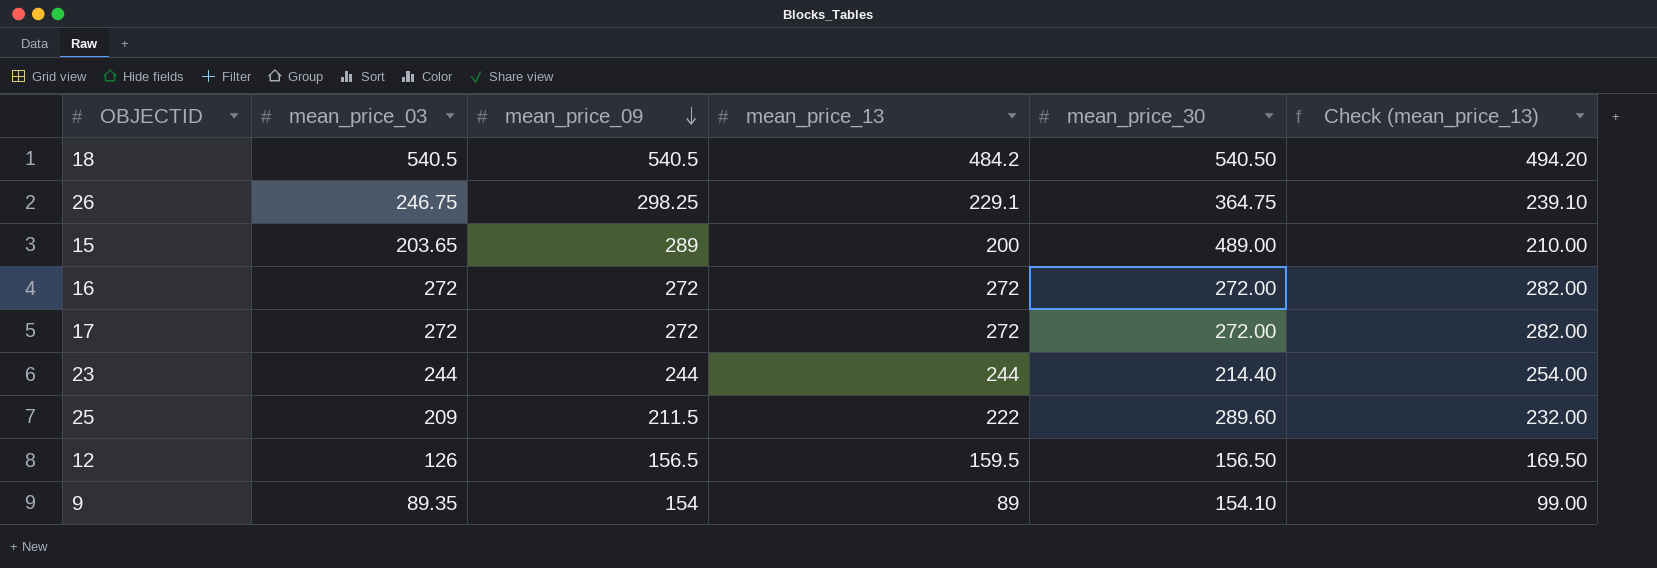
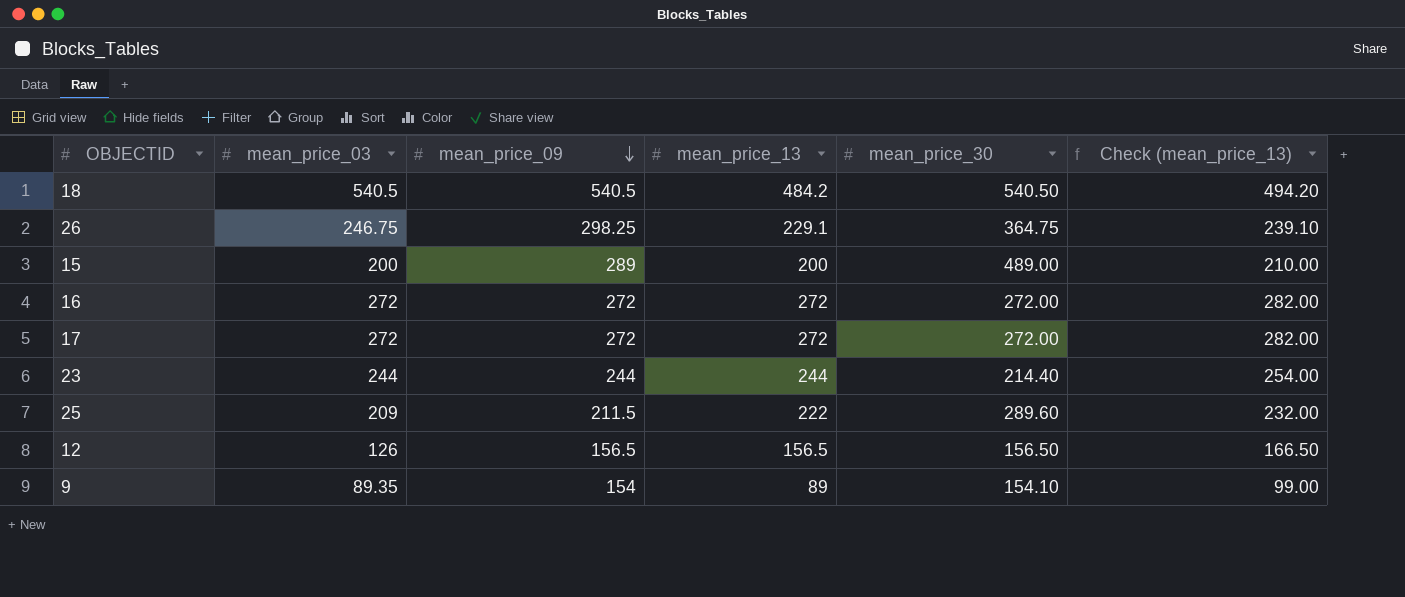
15 | mean_price_03: 203.65 -> 200
12 | mean_price_13: 159.5 -> 156.5
12 | Check (mean_price_13): 169.50 -> 166.50

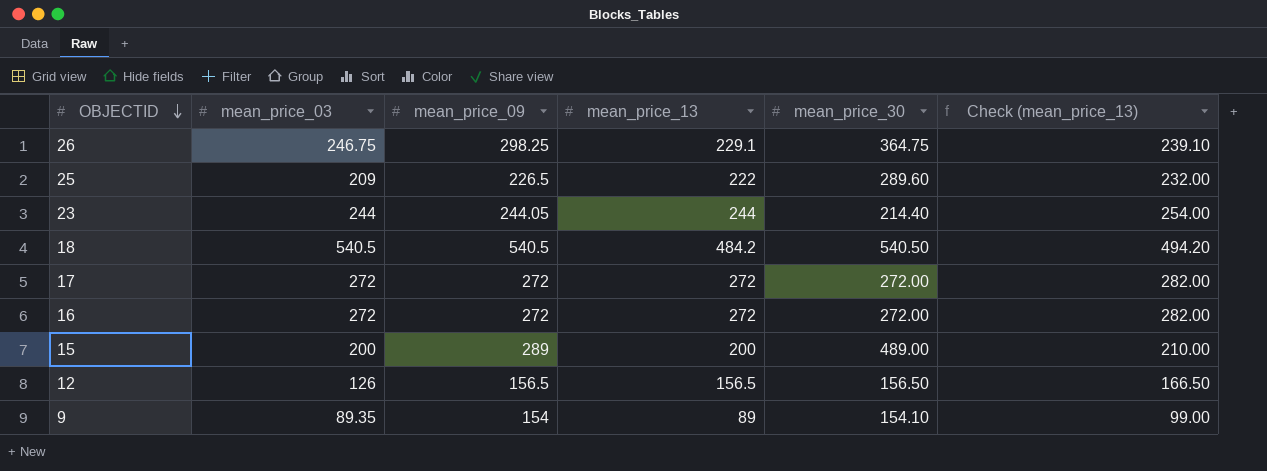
row order: mean_price_09 descending -> OBJECTID descending
25 | mean_price_09: 211.5 -> 226.5
23 | mean_price_09: 244 -> 244.05

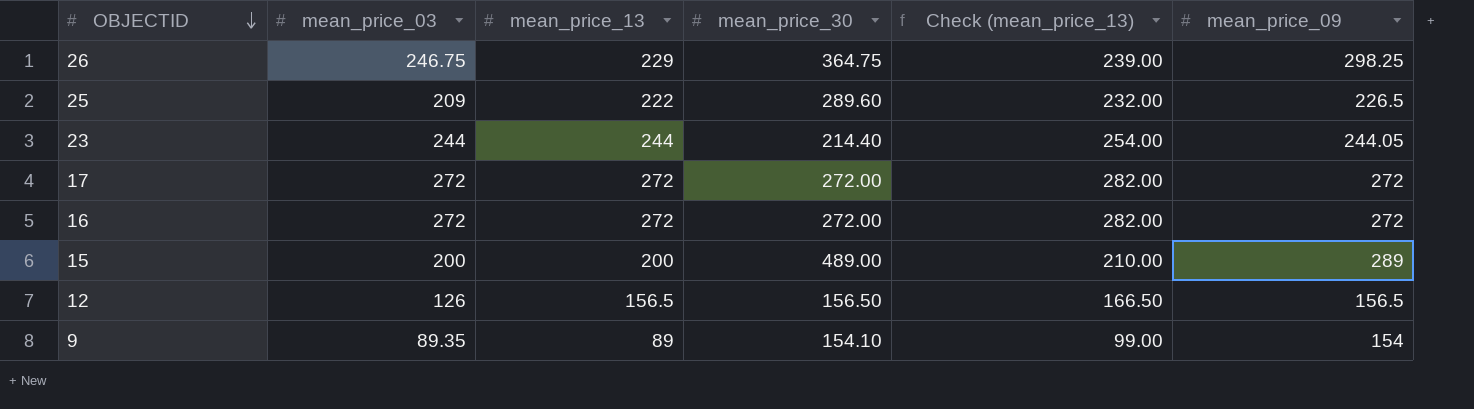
column mean_price_09 | position: 3 -> 6
row 18: 540.5 | 540.5 | 484.2 | 540.50 | 494.20 -> none
26 | mean_price_13: 229.1 -> 229
26 | Check (mean_price_13): 239.10 -> 239.00

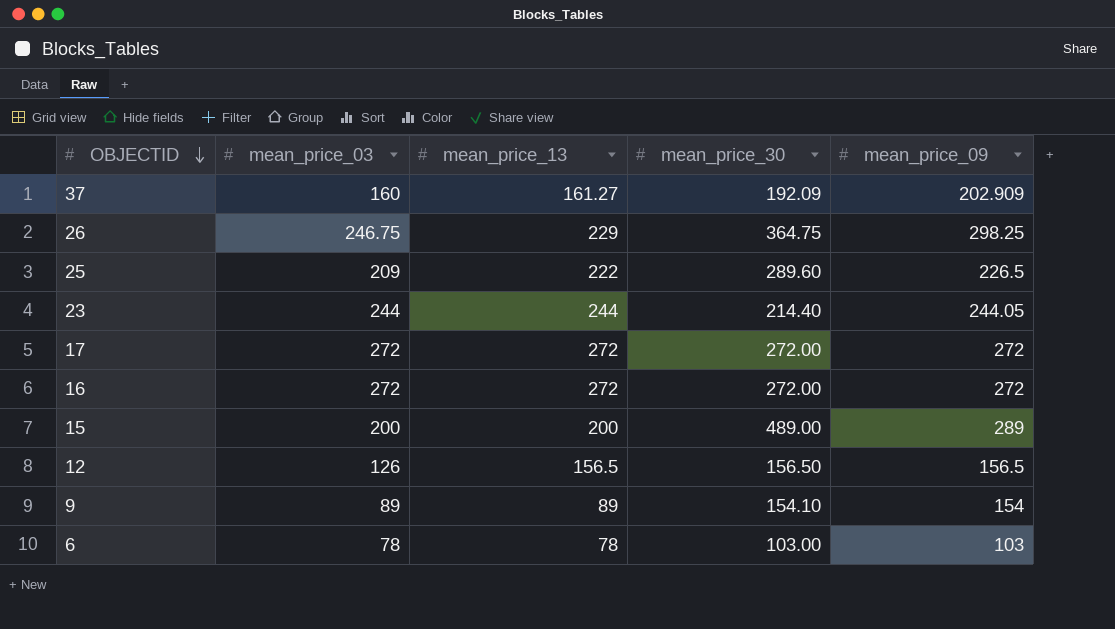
column Check (mean_price_13) | formula: [mean_price_13] + 10 -> none
row 37: none -> 160 | 161.27 | 192.09 | 202.909
9 | mean_price_03: 89.35 -> 89
row 6: none -> 78 | 78 | 103.00 | 103

